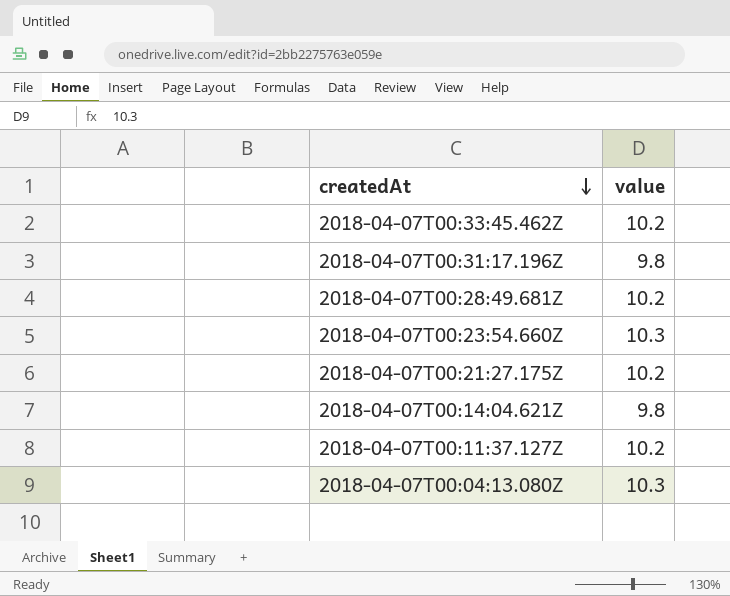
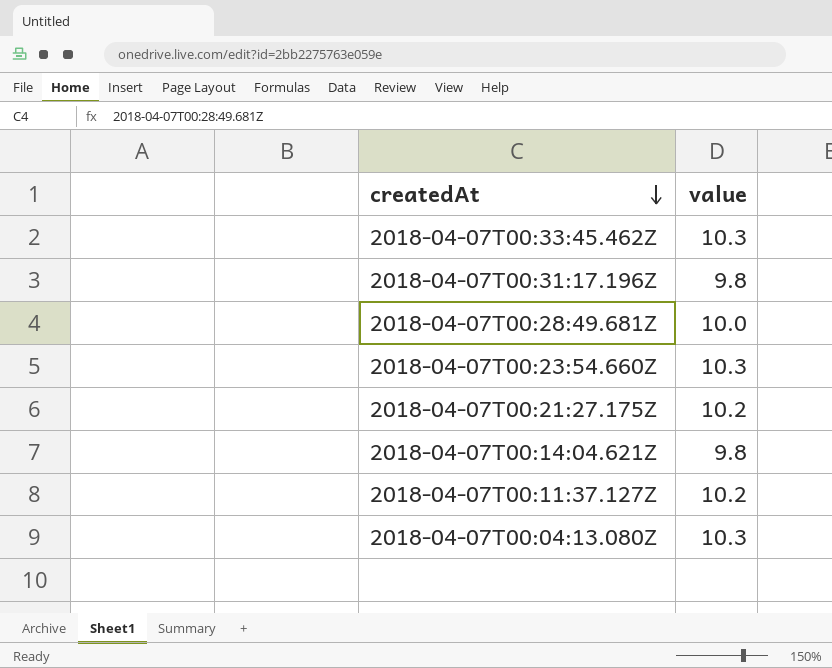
2018-04-07T00:33:45.462Z | value: 10.2 -> 10.3
2018-04-07T00:28:49.681Z | value: 10.2 -> 10.0

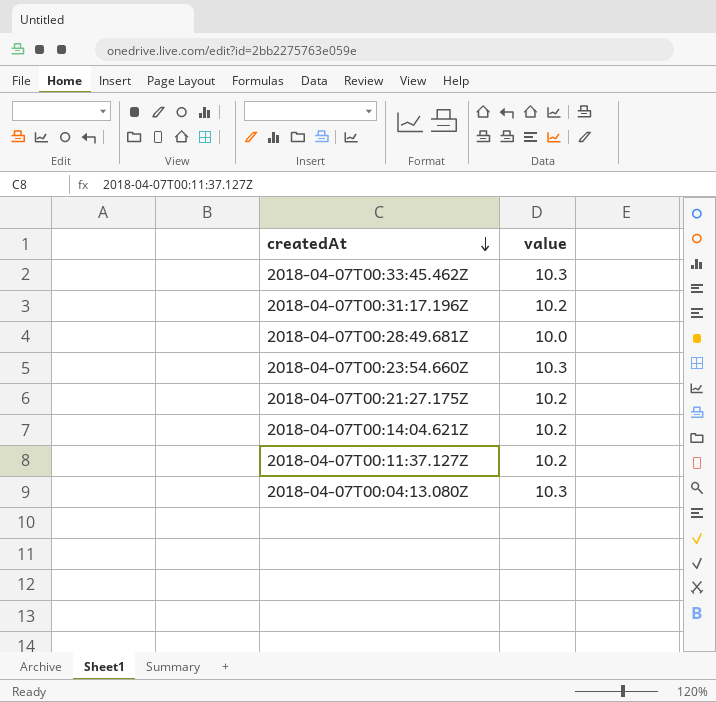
2018-04-07T00:31:17.196Z | value: 9.8 -> 10.2
2018-04-07T00:14:04.621Z | value: 9.8 -> 10.2

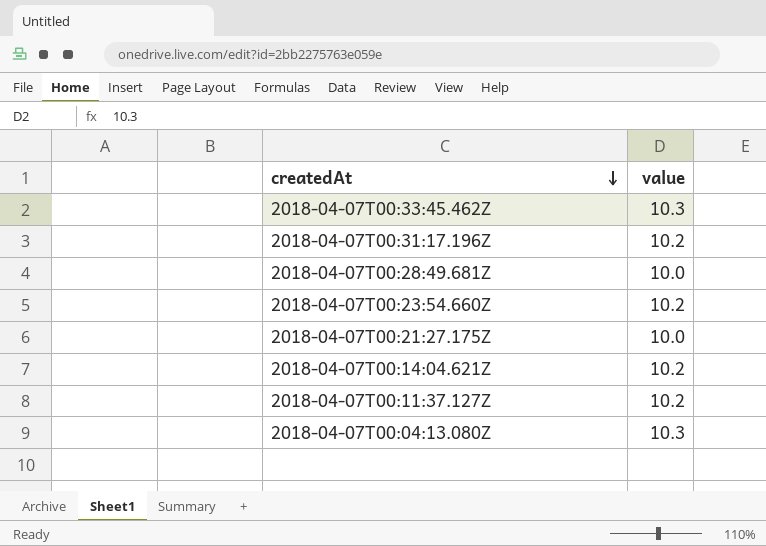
2018-04-07T00:23:54.660Z | value: 10.3 -> 10.2
2018-04-07T00:21:27.175Z | value: 10.2 -> 10.0

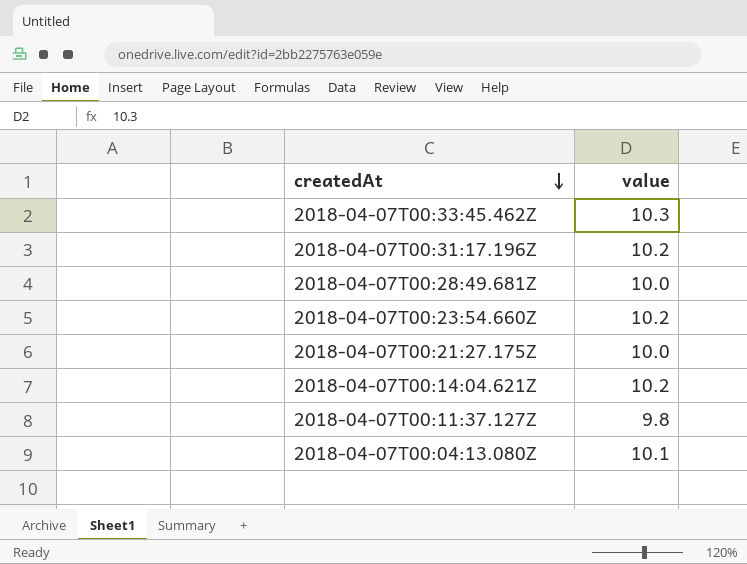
2018-04-07T00:11:37.127Z | value: 10.2 -> 9.8
2018-04-07T00:04:13.080Z | value: 10.3 -> 10.1

